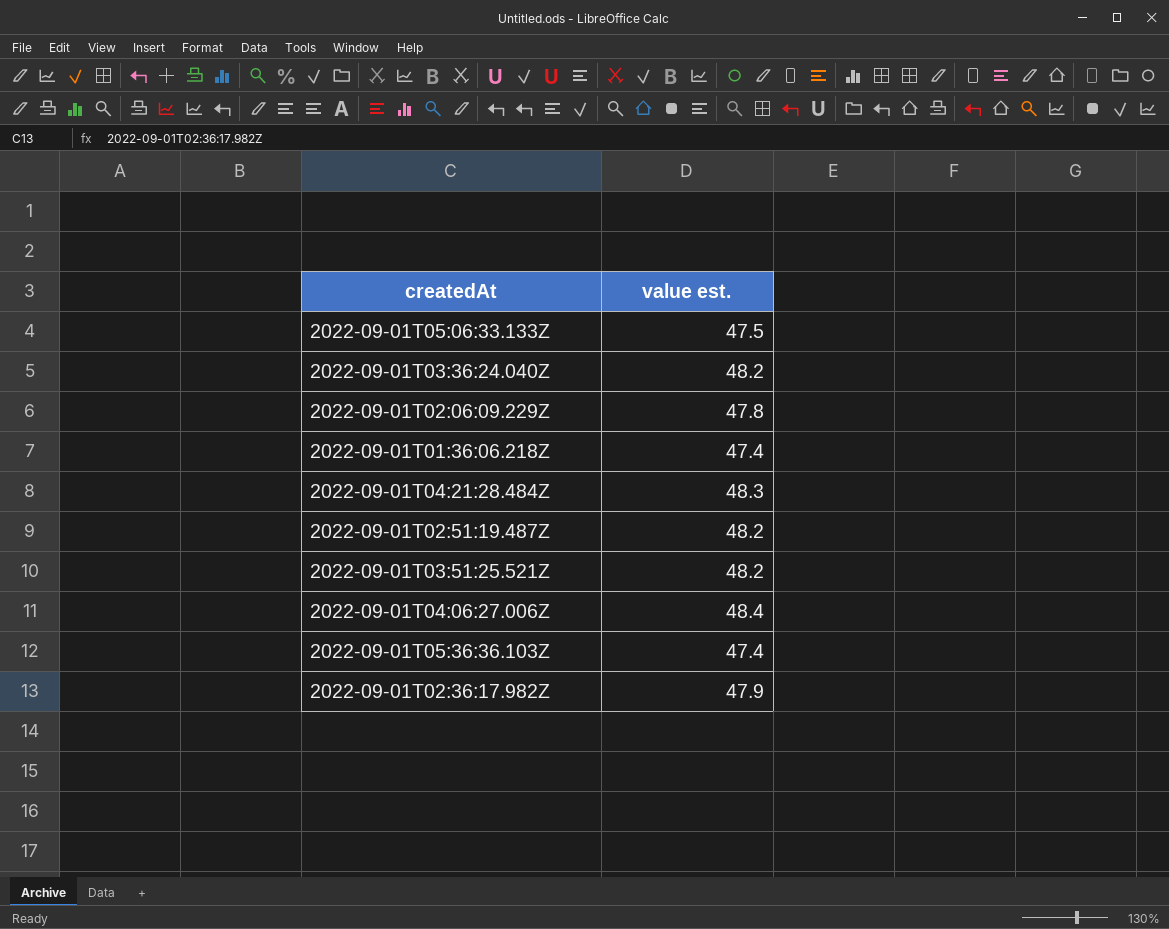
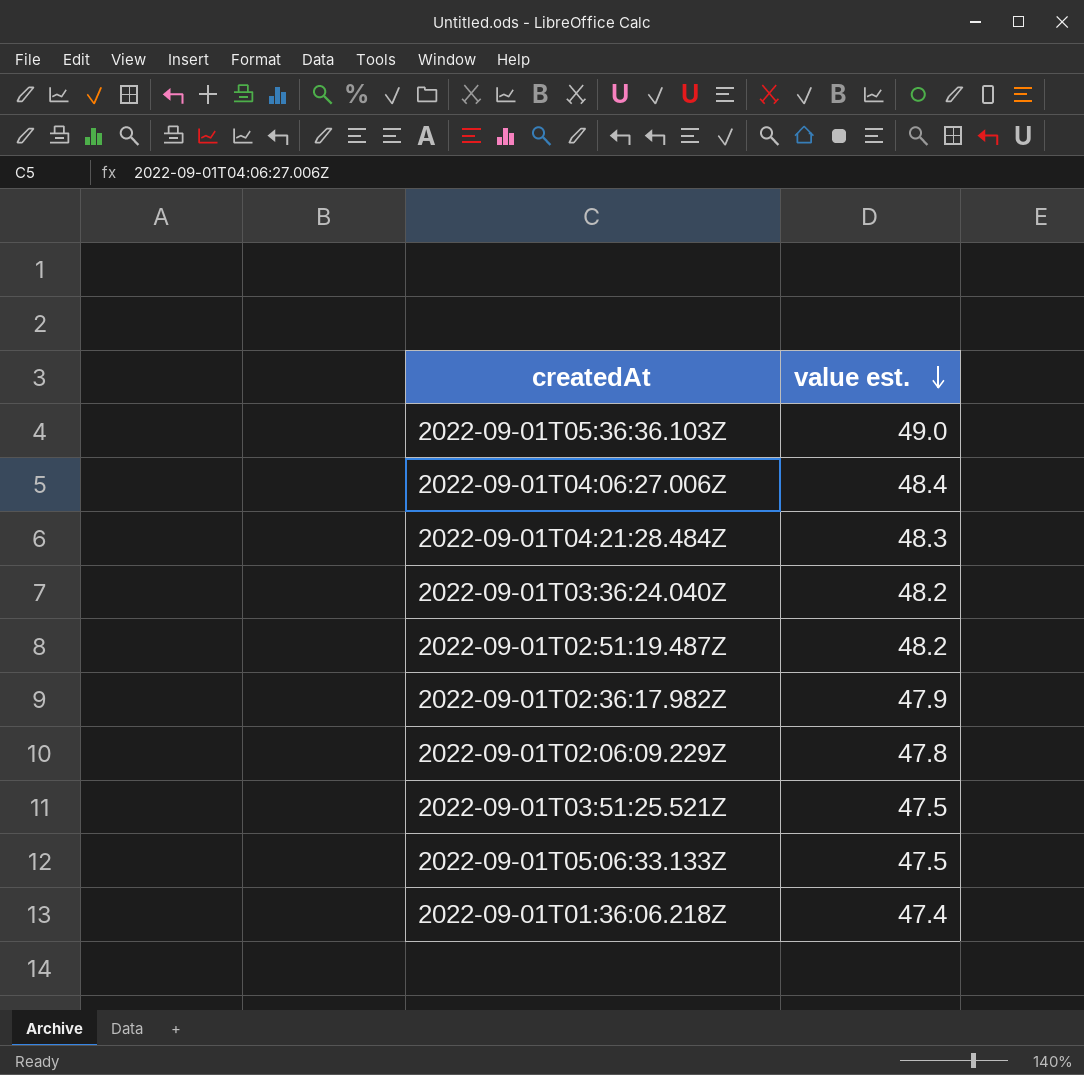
row order: none -> value est. descending
2022-09-01T05:36:36.103Z | value est.: 47.4 -> 49.0
2022-09-01T03:51:25.521Z | value est.: 48.2 -> 47.5

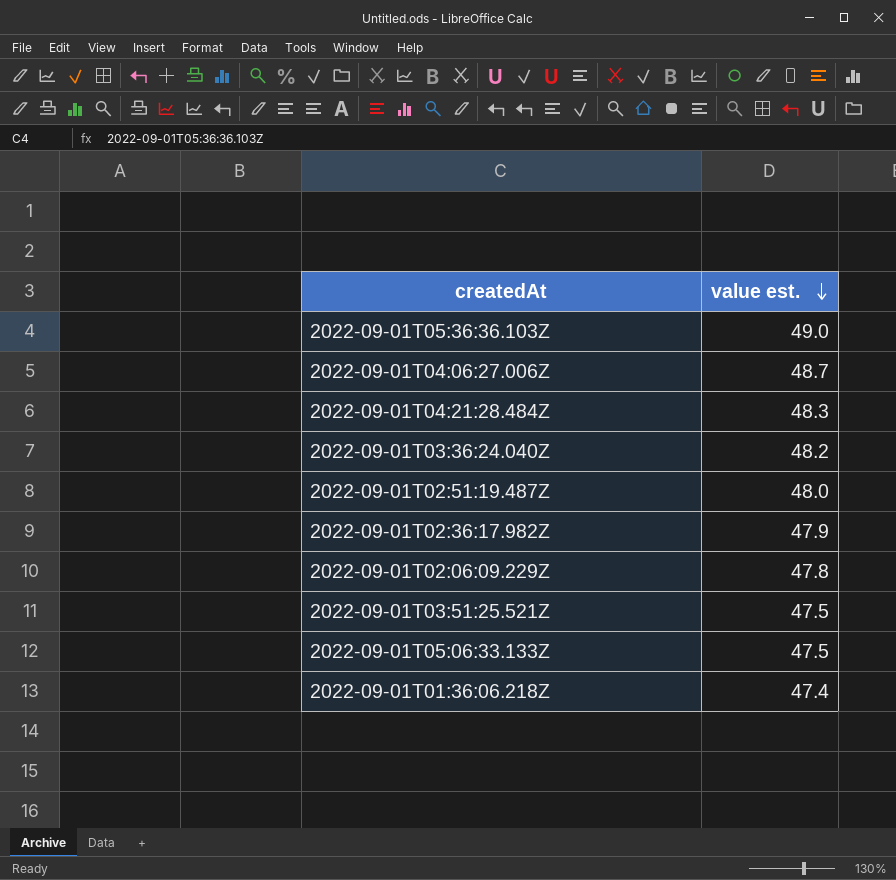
2022-09-01T04:06:27.006Z | value est.: 48.4 -> 48.7
2022-09-01T02:51:19.487Z | value est.: 48.2 -> 48.0

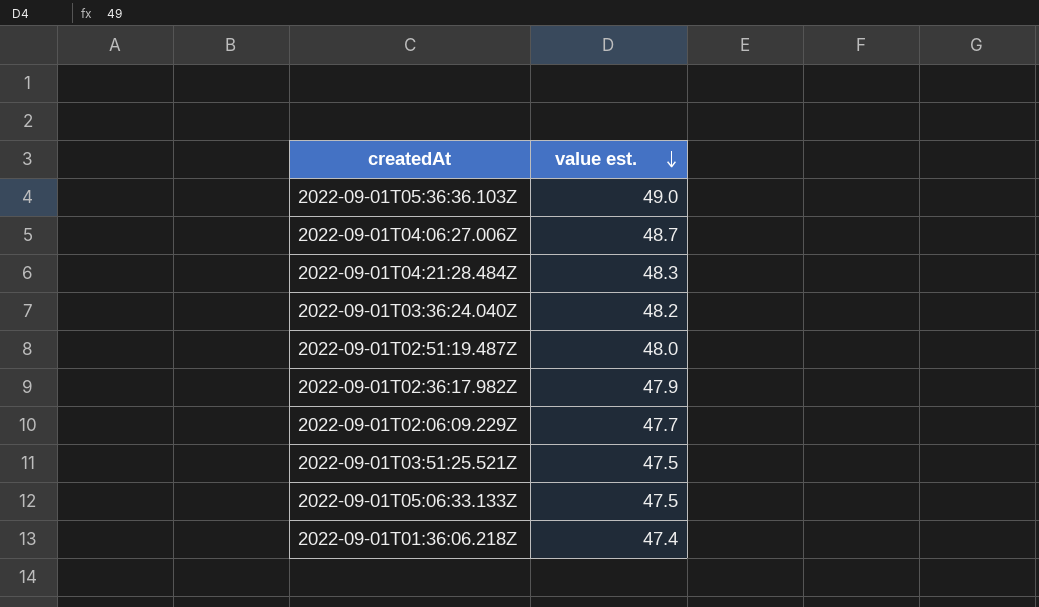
2022-09-01T02:06:09.229Z | value est.: 47.8 -> 47.7

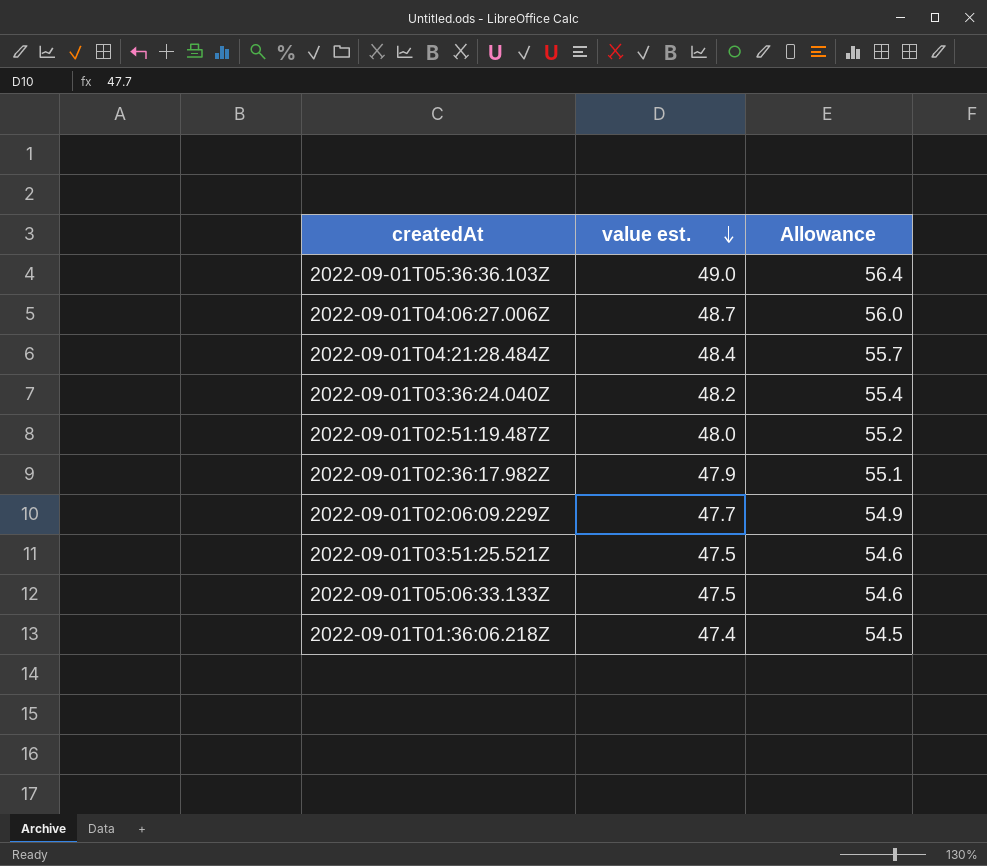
column Allowance | formula: none -> [value est.] * 1.15
2022-09-01T04:21:28.484Z | value est.: 48.3 -> 48.4

